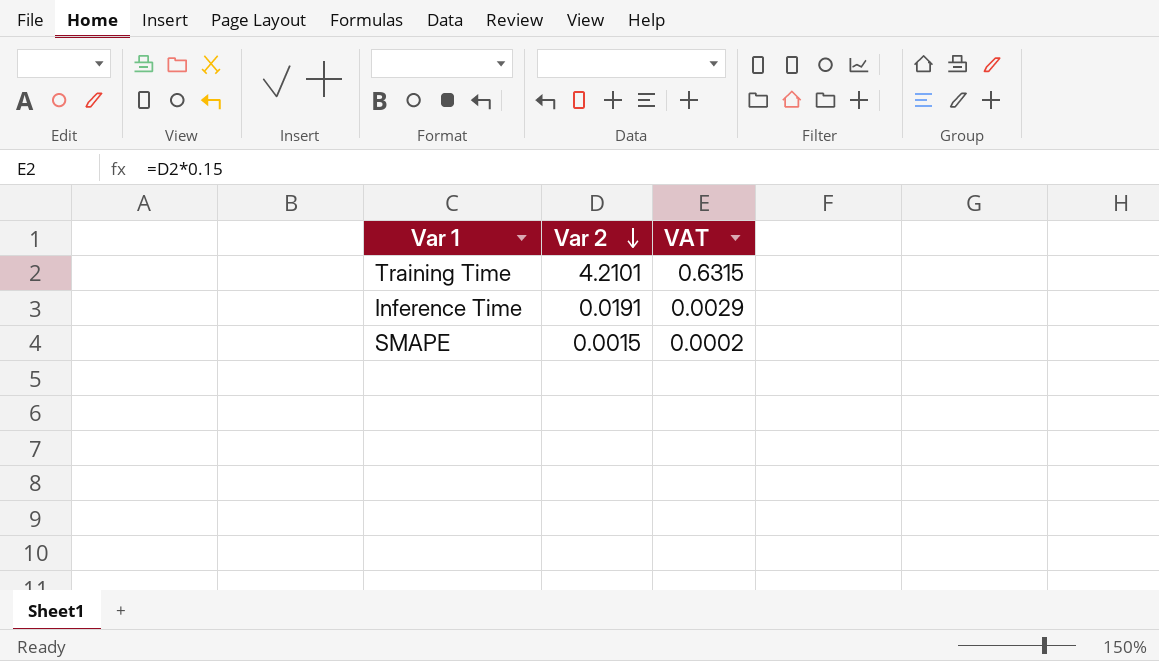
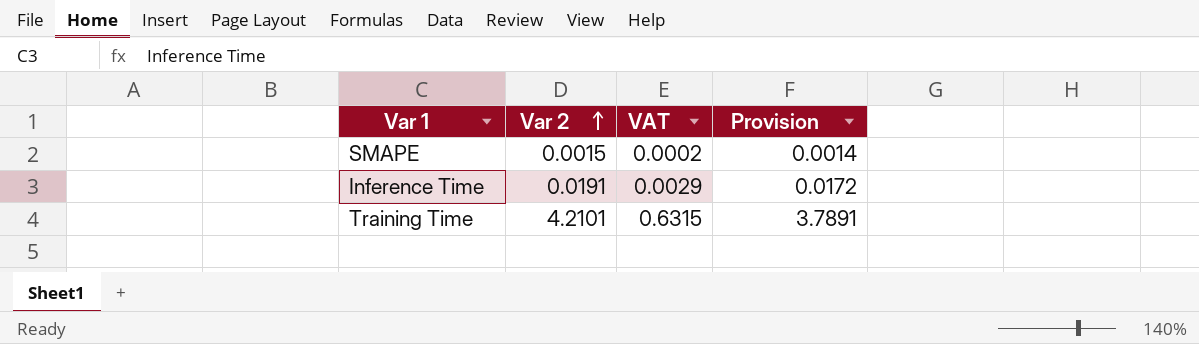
row order: Var 2 descending -> Var 2 ascending
column Provision | formula: none -> [Var 2] * 0.9

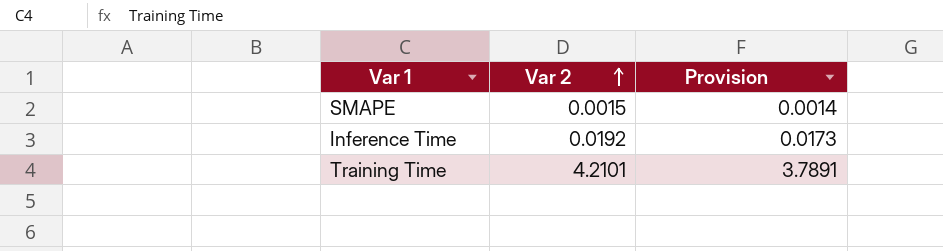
column VAT | formula: [Var 2] * 0.15 -> none
Inference Time | Var 2: 0.0191 -> 0.0192
Inference Time | Provision: 0.0172 -> 0.0173

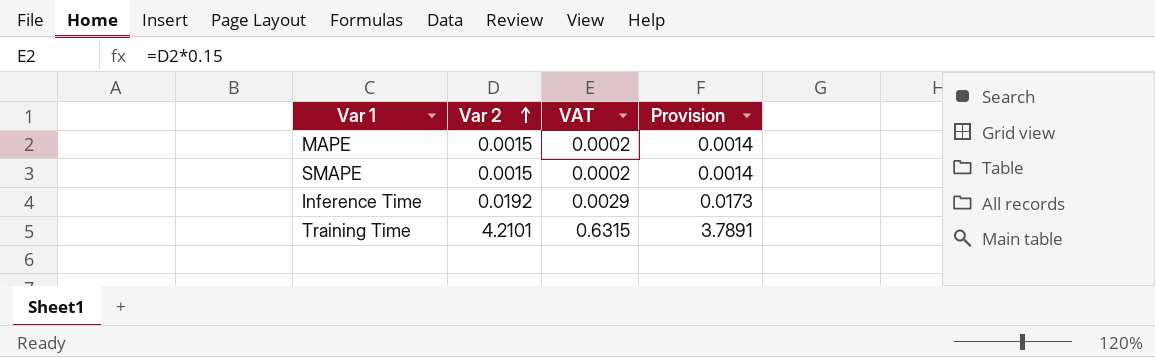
column VAT | formula: none -> [Var 2] * 0.15
row MAPE: none -> 0.0015 | 0.0002 | 0.0014

